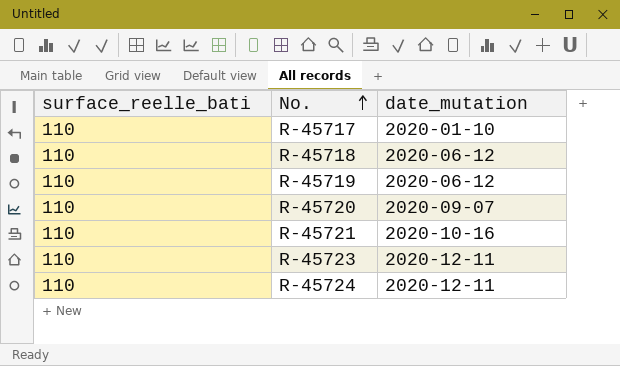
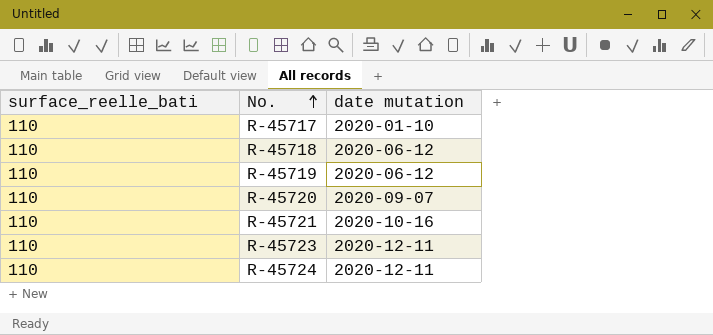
column name: date_mutation -> date mutation

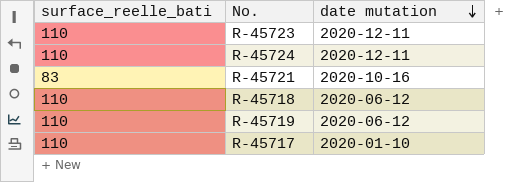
row order: No. ascending -> date mutation descending
row R-45720: 110 | 2020-09-07 -> none
R-45721 | surface_reelle_bati: 110 -> 83

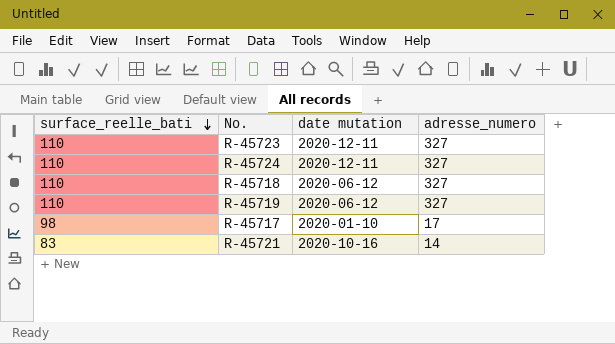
row order: date mutation descending -> surface_reelle_bati descending
column adresse_numero | position: none -> 4
R-45717 | surface_reelle_bati: 110 -> 98

